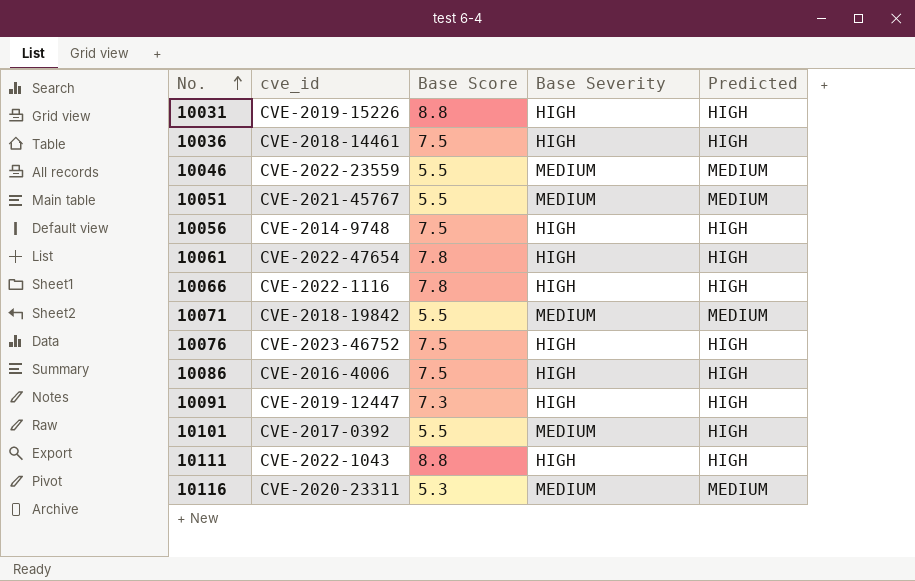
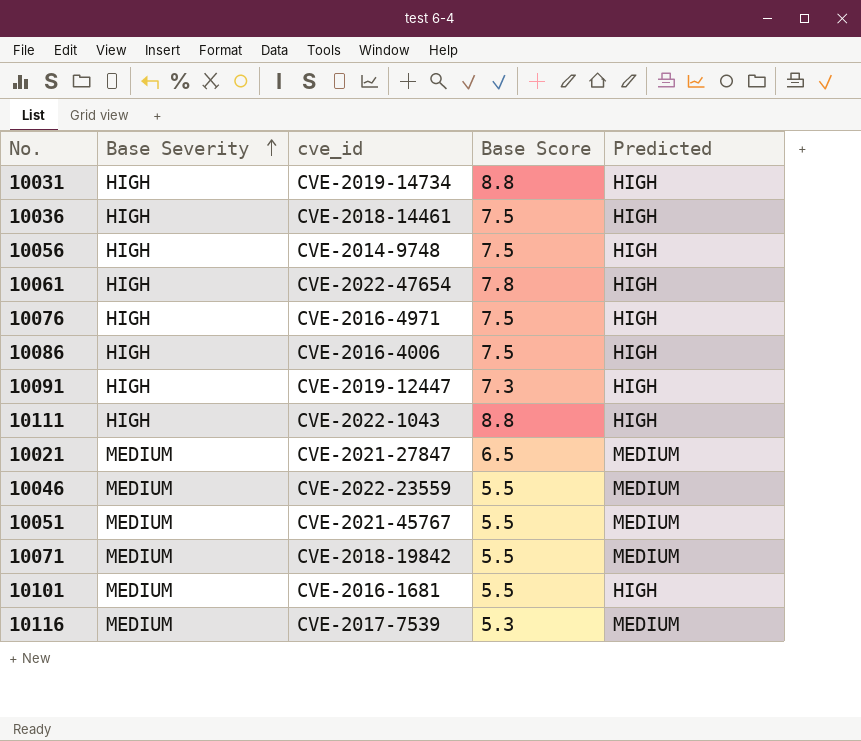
row order: No. ascending -> Base Severity ascending
column Base Severity | position: 4 -> 2
row 10066: CVE-2022-1116 | 7.8 | HIGH | HIGH -> none
10031 | cve_id: CVE-2019-15226 -> CVE-2019-14734
10076 | cve_id: CVE-2023-46752 -> CVE-2016-4971
row 10021: none -> MEDIUM | CVE-2021-27847 | 6.5 | MEDIUM
10101 | cve_id: CVE-2017-0392 -> CVE-2016-1681
10116 | cve_id: CVE-2020-23311 -> CVE-2017-7539

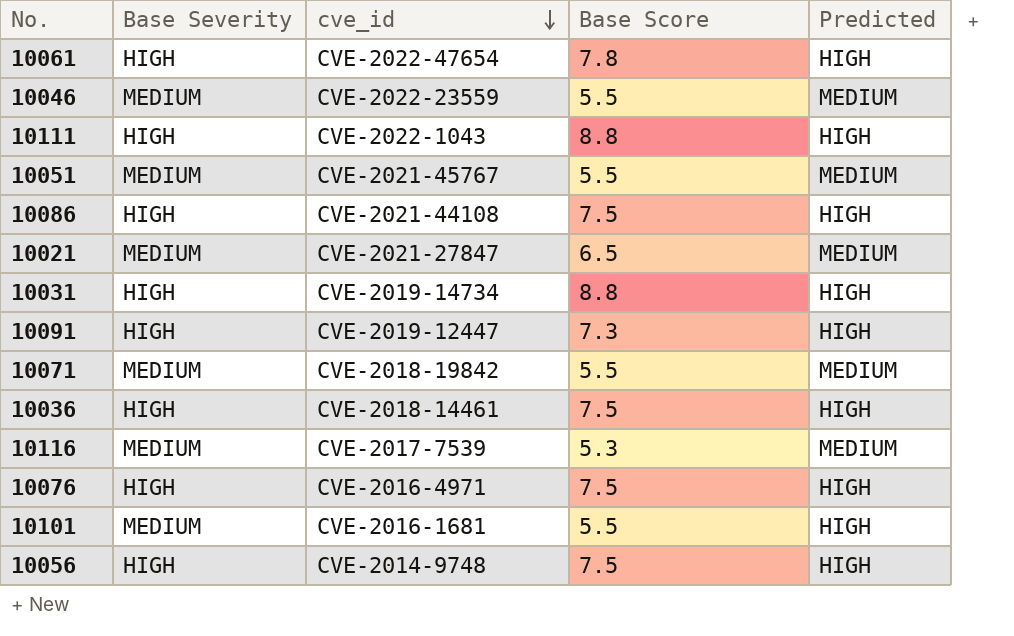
row order: Base Severity ascending -> cve_id descending
10086 | cve_id: CVE-2016-4006 -> CVE-2021-44108

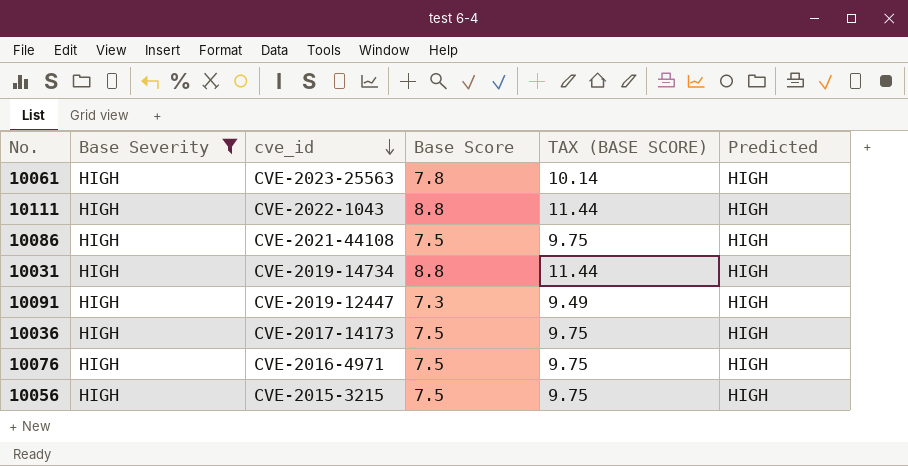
filter: none -> Base Severity = HIGH
column TAX (BASE SCORE) | formula: none -> [Base Score] * 1.3
10061 | cve_id: CVE-2022-47654 -> CVE-2023-25563
10036 | cve_id: CVE-2018-14461 -> CVE-2017-14173
10056 | cve_id: CVE-2014-9748 -> CVE-2015-3215

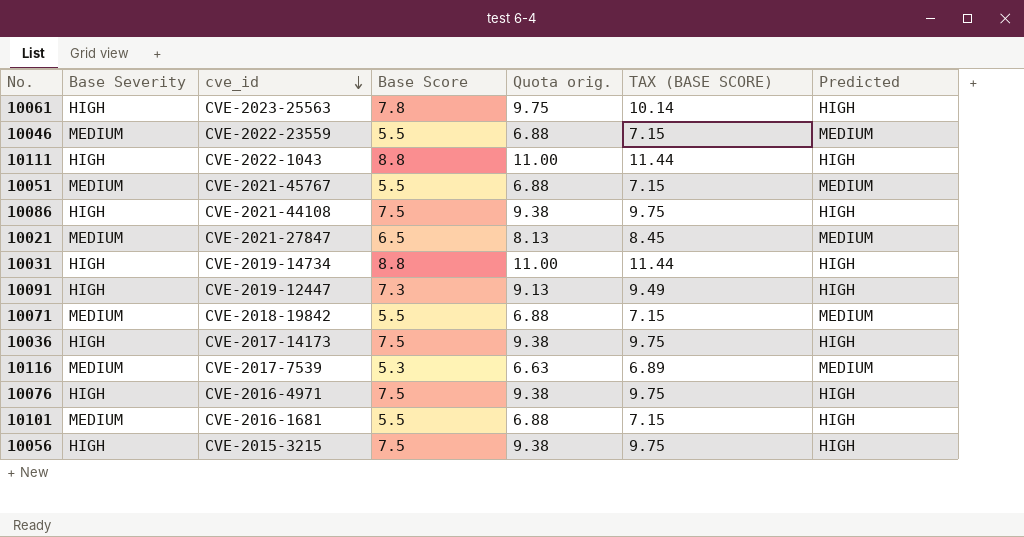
filter: Base Severity = HIGH -> none
column Quota orig. | formula: none -> [Base Score] * 1.25

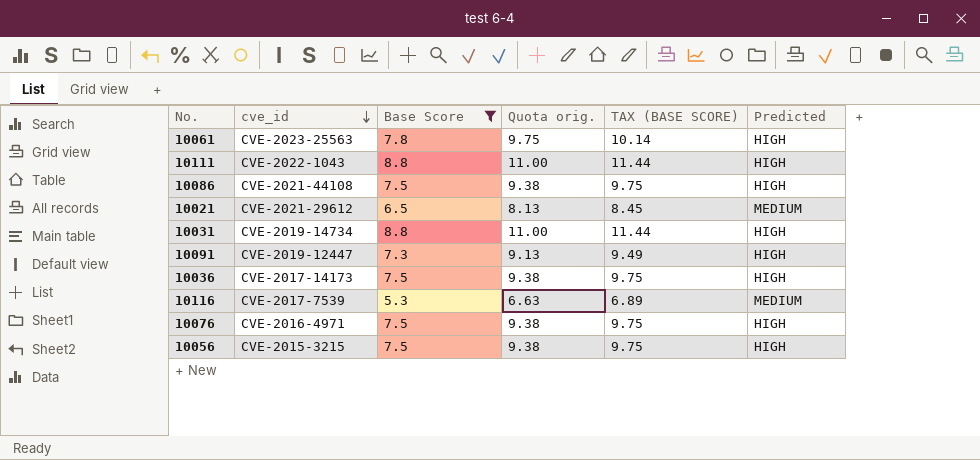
filter: none -> Base Score != 5.5
column Base Severity | position: 2 -> none
10021 | cve_id: CVE-2021-27847 -> CVE-2021-29612

